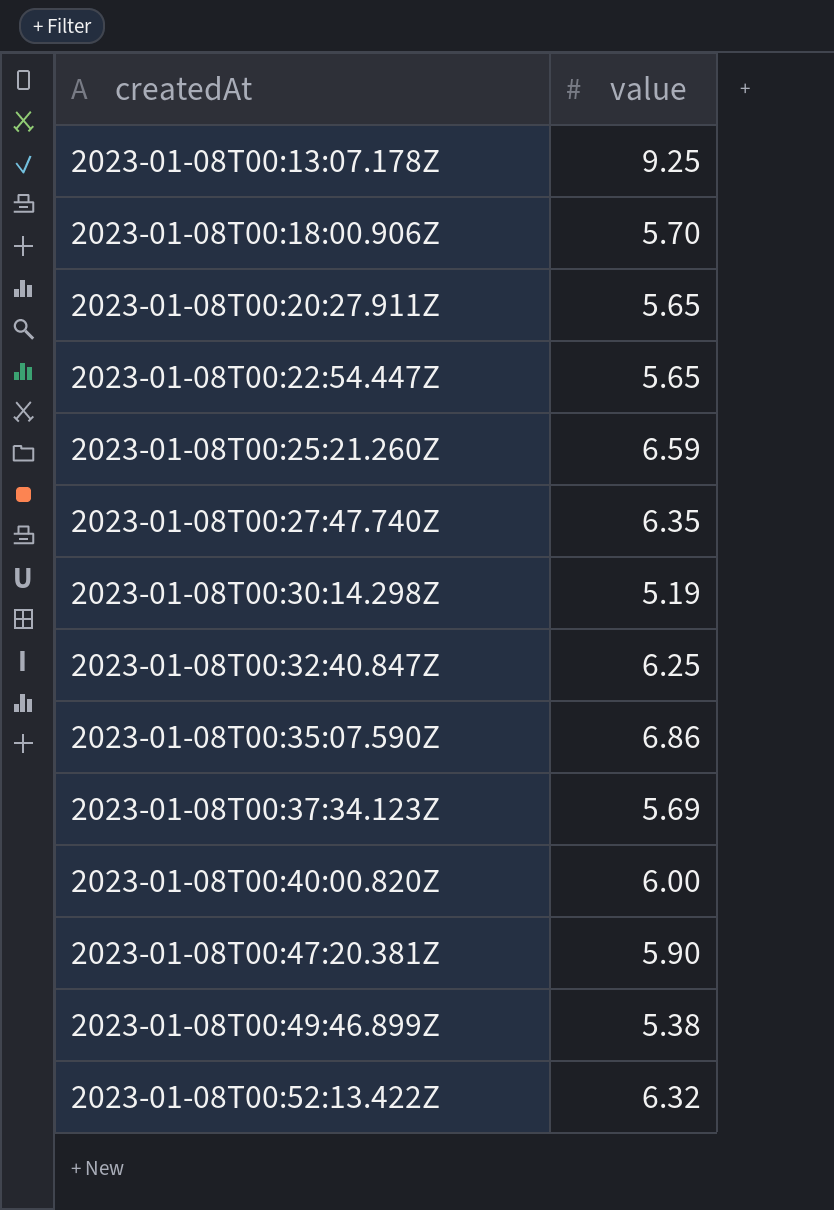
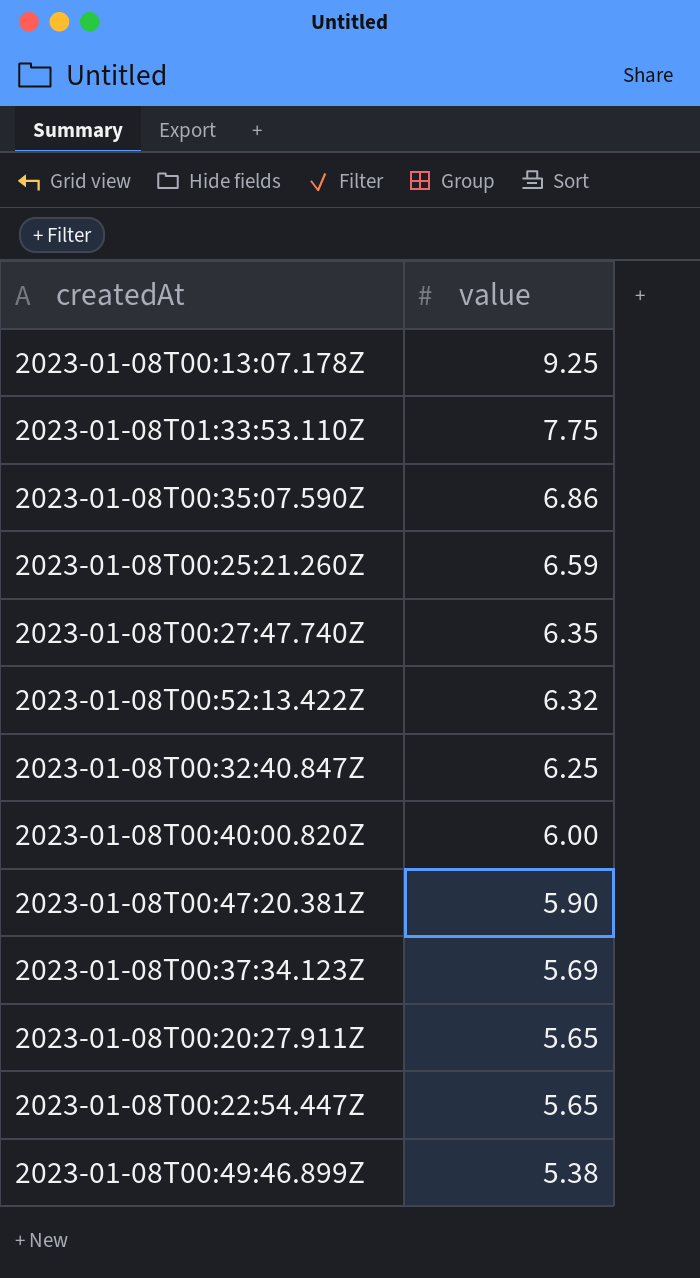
row order: createdAt ascending -> value descending
row 2023-01-08T00:18:00.906Z: 5.70 -> none
row 2023-01-08T00:30:14.298Z: 5.19 -> none
row 2023-01-08T01:33:53.110Z: none -> 7.75

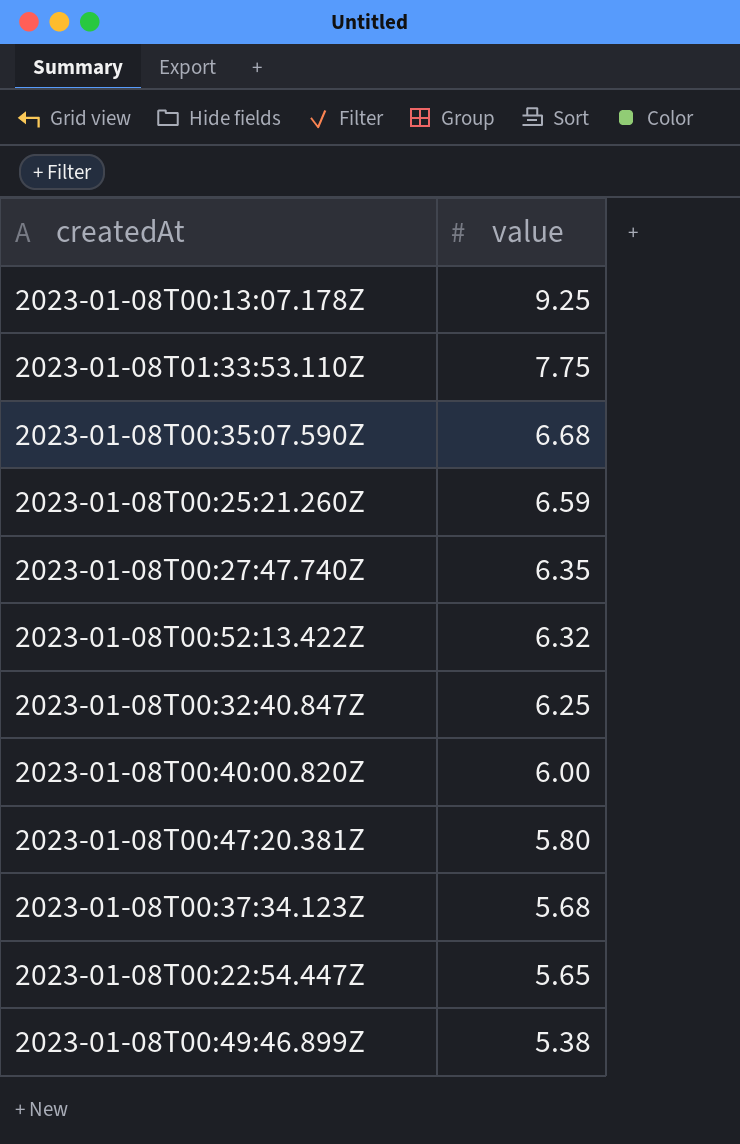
row 2023-01-08T00:20:27.911Z: 5.65 -> none
2023-01-08T00:35:07.590Z | value: 6.86 -> 6.68
2023-01-08T00:47:20.381Z | value: 5.90 -> 5.80
2023-01-08T00:37:34.123Z | value: 5.69 -> 5.68

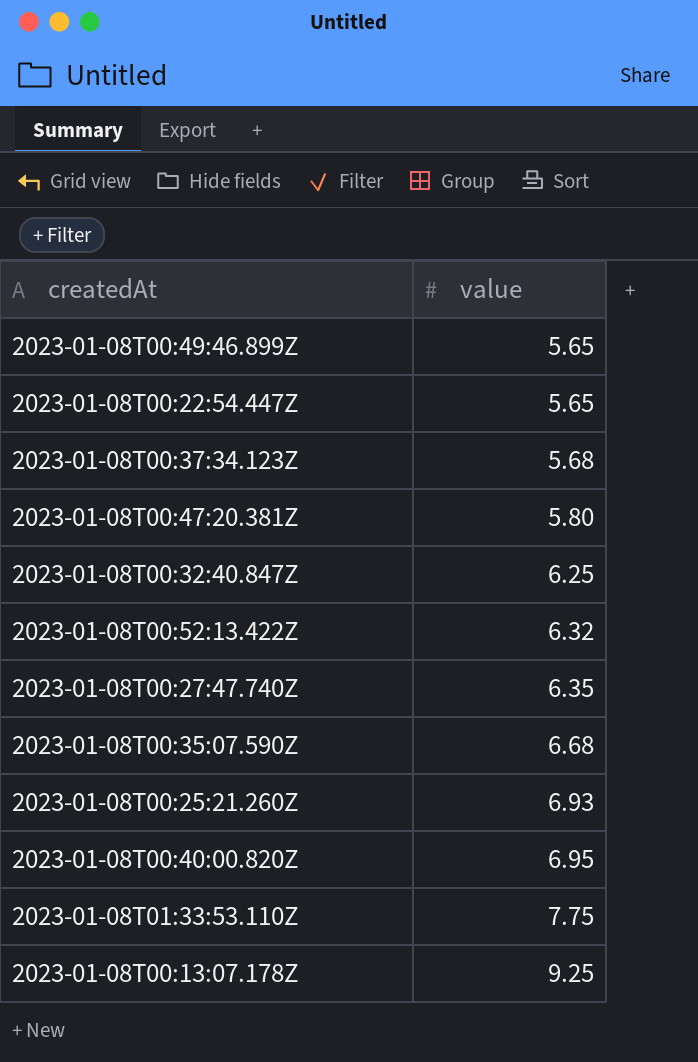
row order: value descending -> value ascending
2023-01-08T00:49:46.899Z | value: 5.38 -> 5.65
2023-01-08T00:25:21.260Z | value: 6.59 -> 6.93
2023-01-08T00:40:00.820Z | value: 6.00 -> 6.95

